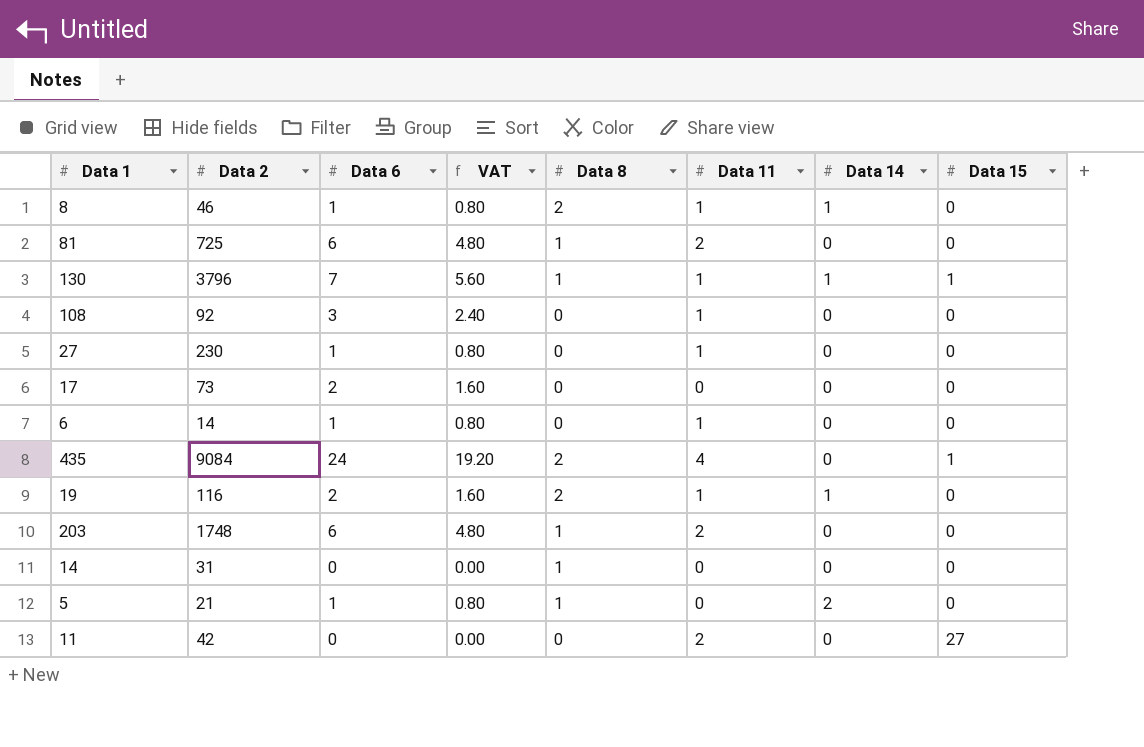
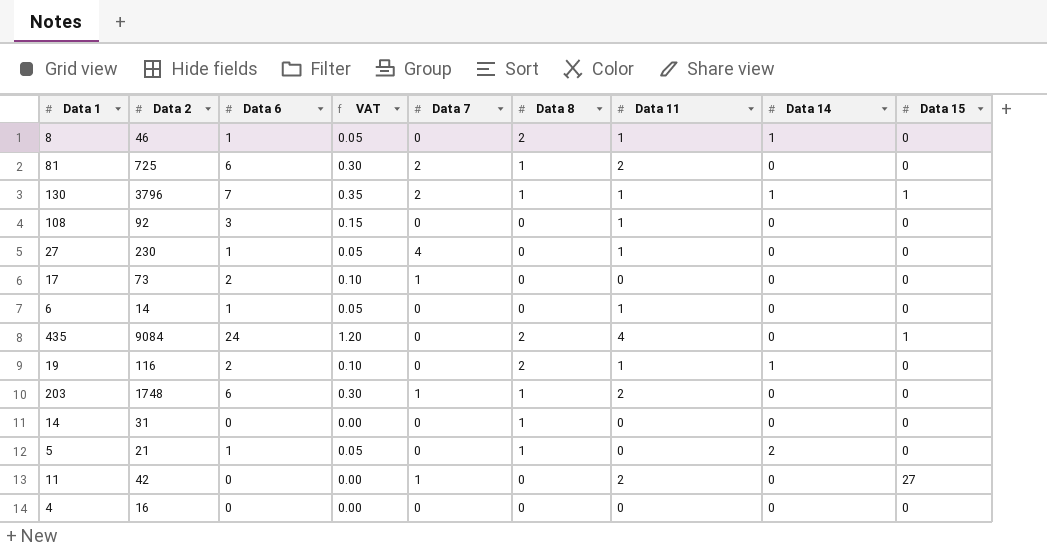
column VAT | formula: [Data 6] * 0.8 -> [Data 6] * 0.05
column Data 7 | position: none -> 5
row 4: none -> 16 | 0 | 0.00 | 0 | 0 | 0 | 0 | 0

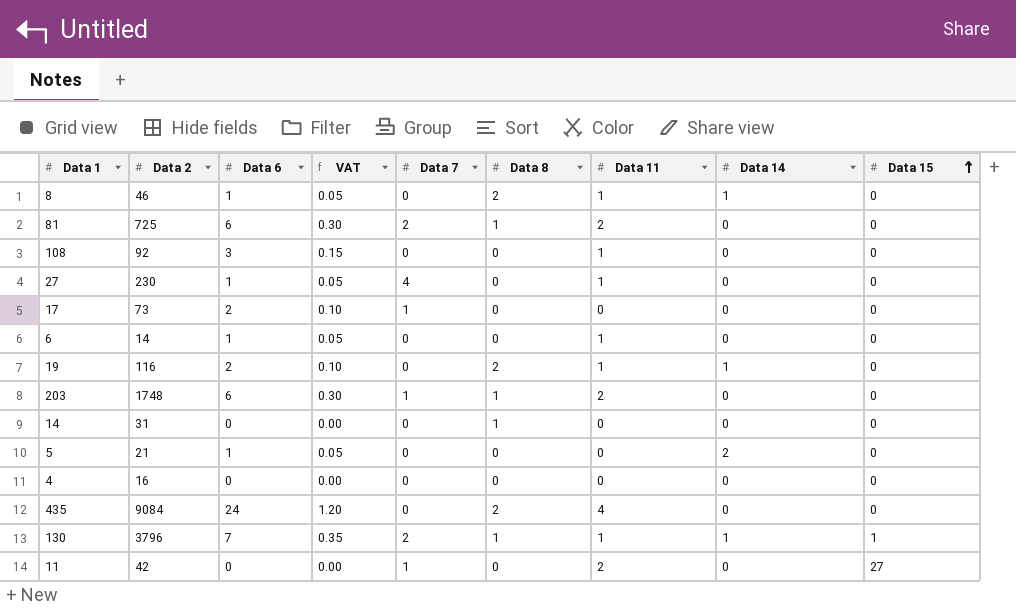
row order: none -> Data 15 ascending
5 | Data 8: 1 -> 0
435 | Data 15: 1 -> 0

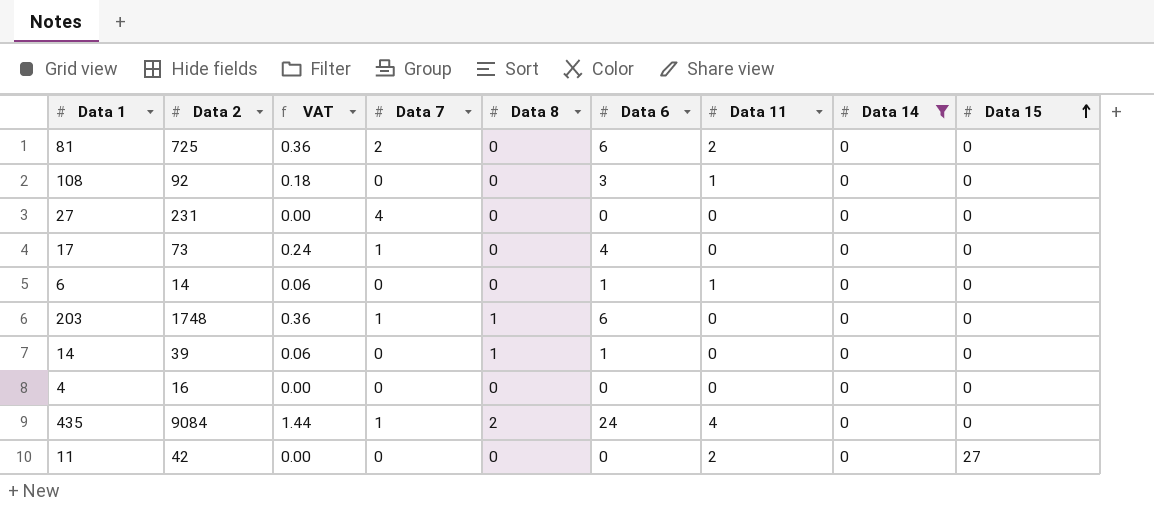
filter: none -> Data 14 = 0
column VAT | formula: [Data 6] * 0.05 -> [Data 6] * 0.06
column Data 6 | position: 3 -> 6
81 | Data 8: 1 -> 0
27 | Data 2: 230 -> 231
27 | Data 6: 1 -> 0
27 | Data 11: 1 -> 0
17 | Data 6: 2 -> 4
203 | Data 11: 2 -> 0
14 | Data 2: 31 -> 39
14 | Data 6: 0 -> 1
435 | Data 7: 0 -> 1
11 | Data 7: 1 -> 0

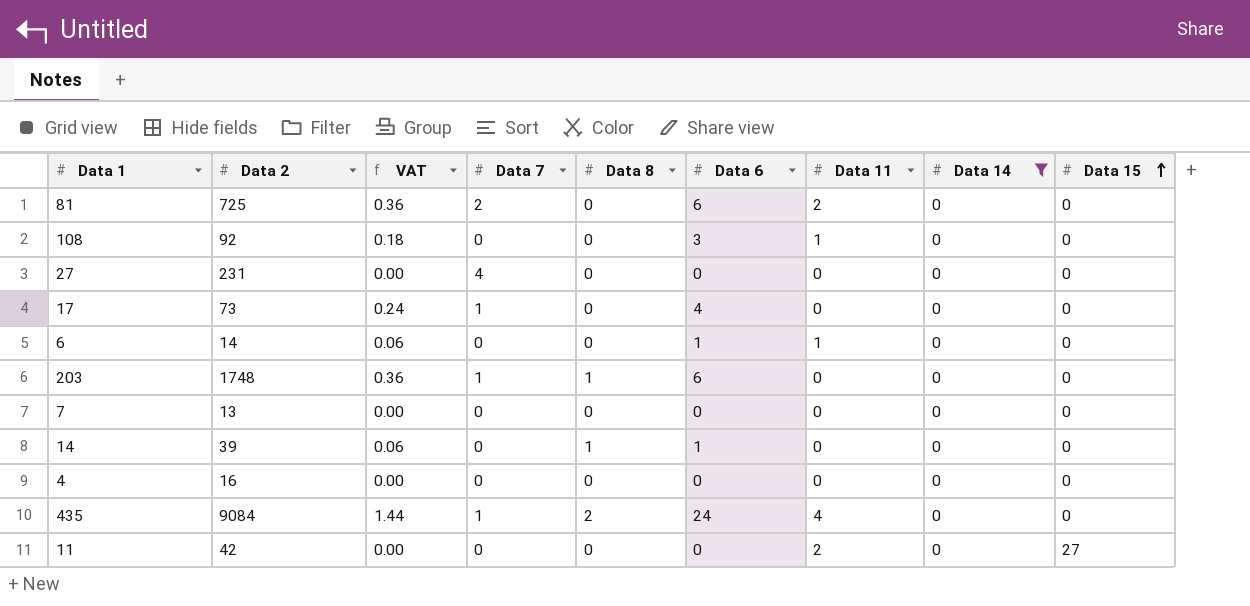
row 7: none -> 13 | 0.00 | 0 | 0 | 0 | 0 | 0 | 0

